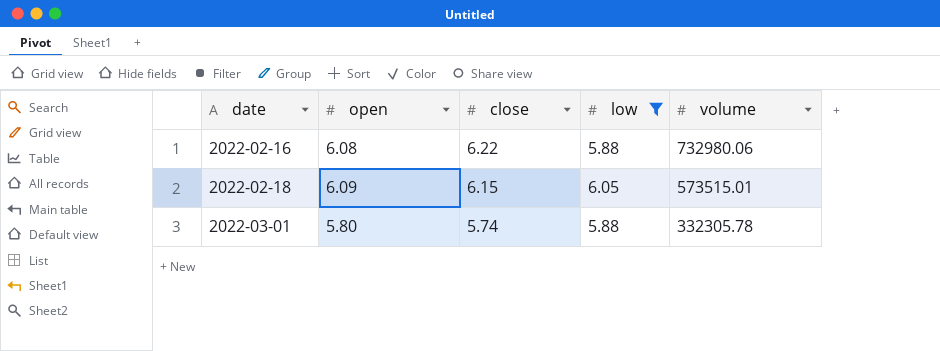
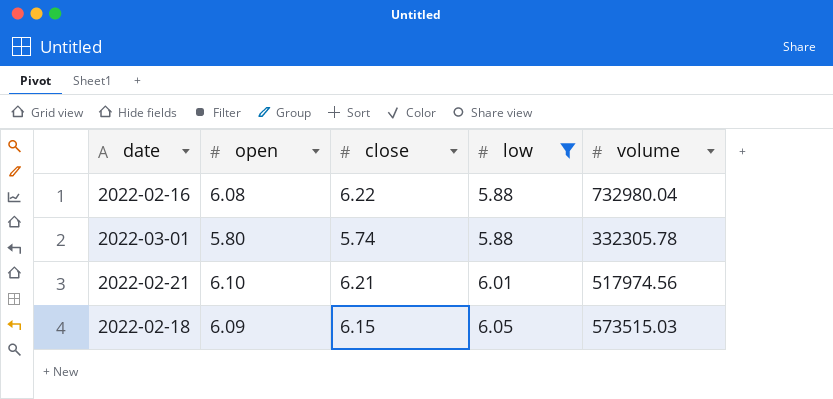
row order: date ascending -> low ascending
2022-02-16 | volume: 732980.06 -> 732980.04
row 2022-02-21: none -> 6.10 | 6.21 | 6.01 | 517974.56
2022-02-18 | volume: 573515.01 -> 573515.03

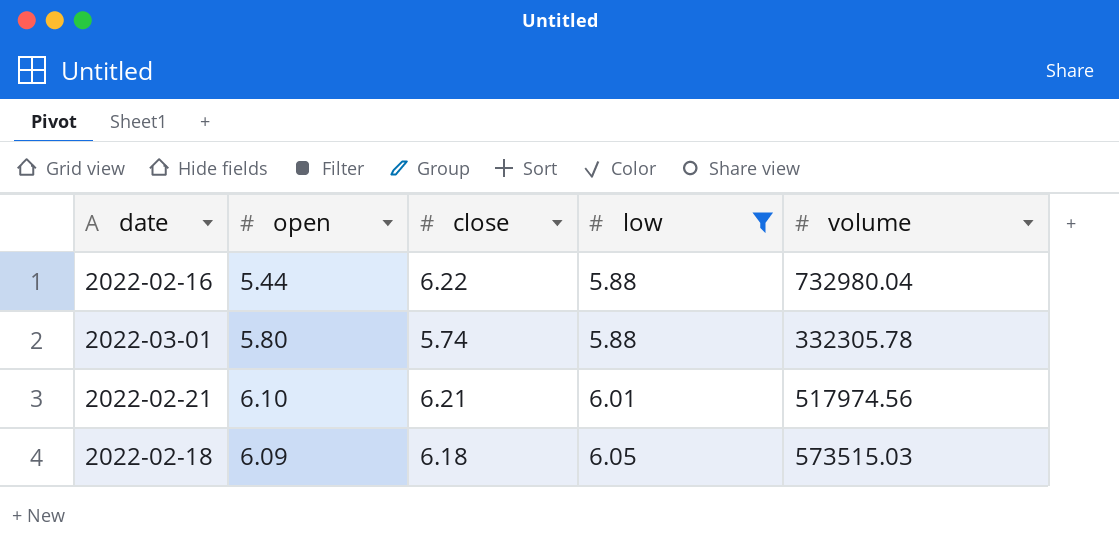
2022-02-16 | open: 6.08 -> 5.44
2022-02-18 | close: 6.15 -> 6.18

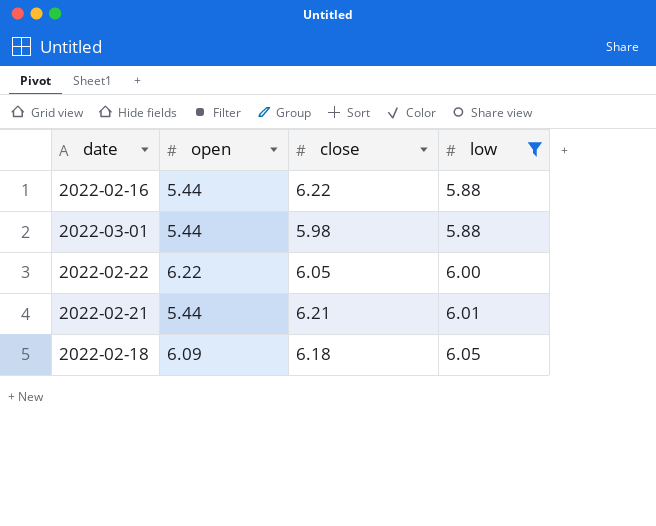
column volume | position: 5 -> none
2022-03-01 | open: 5.80 -> 5.44
2022-03-01 | close: 5.74 -> 5.98
row 2022-02-22: none -> 6.22 | 6.05 | 6.00
2022-02-21 | open: 6.10 -> 5.44

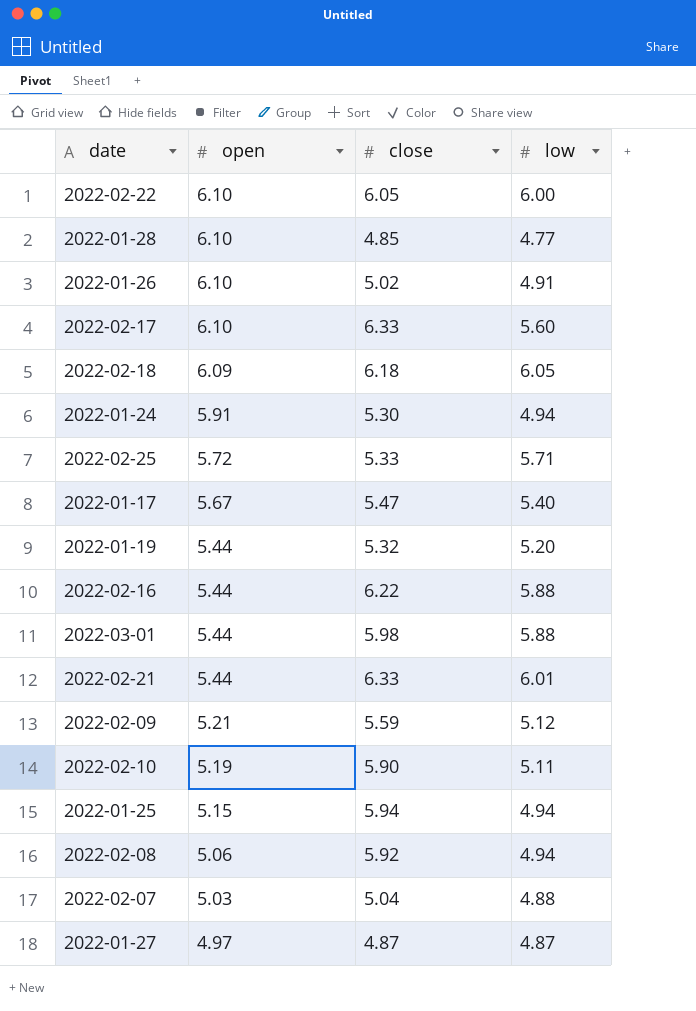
filter: low >= 5.88 -> none
row order: low ascending -> open descending
2022-02-22 | open: 6.22 -> 6.10
2022-02-21 | close: 6.21 -> 6.33

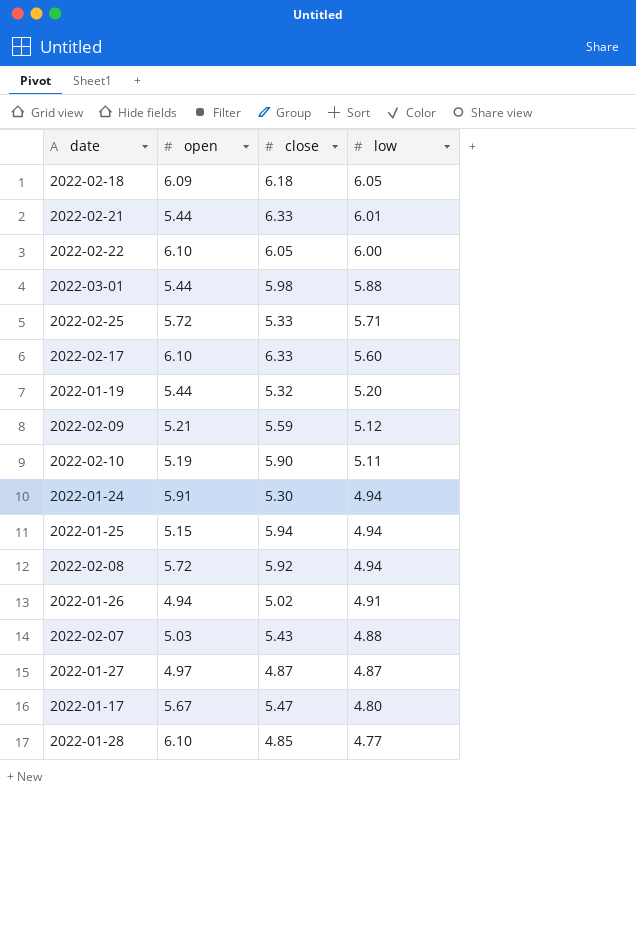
row order: open descending -> low descending
row 2022-02-16: 5.44 | 6.22 | 5.88 -> none
2022-02-08 | open: 5.06 -> 5.72
2022-01-26 | open: 6.10 -> 4.94
2022-02-07 | close: 5.04 -> 5.43
2022-01-17 | low: 5.40 -> 4.80

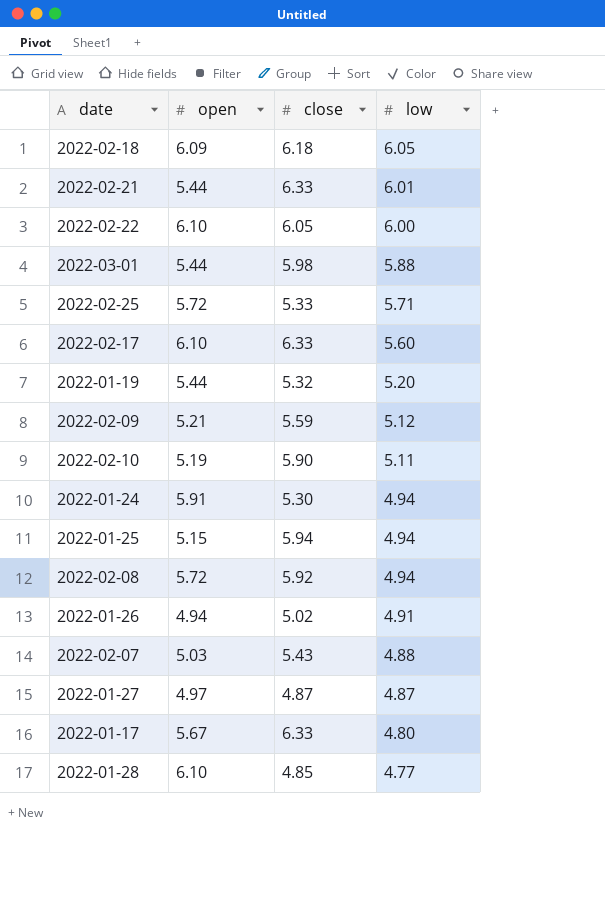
2022-01-17 | close: 5.47 -> 6.33

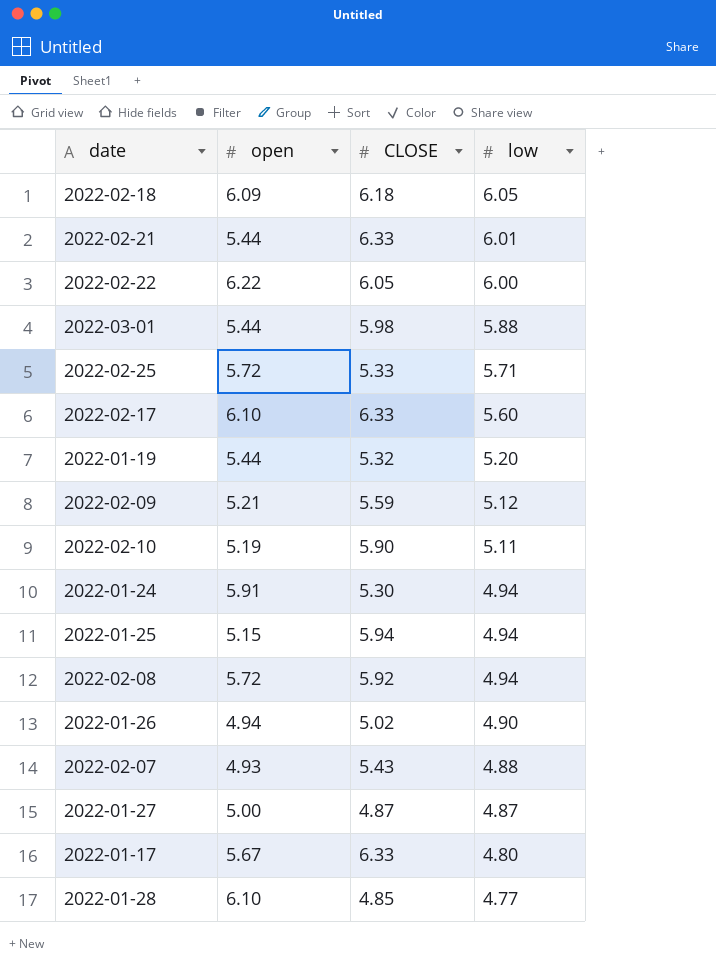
column name: close -> CLOSE
2022-02-22 | open: 6.10 -> 6.22
2022-01-26 | low: 4.91 -> 4.90
2022-02-07 | open: 5.03 -> 4.93
2022-01-27 | open: 4.97 -> 5.00

